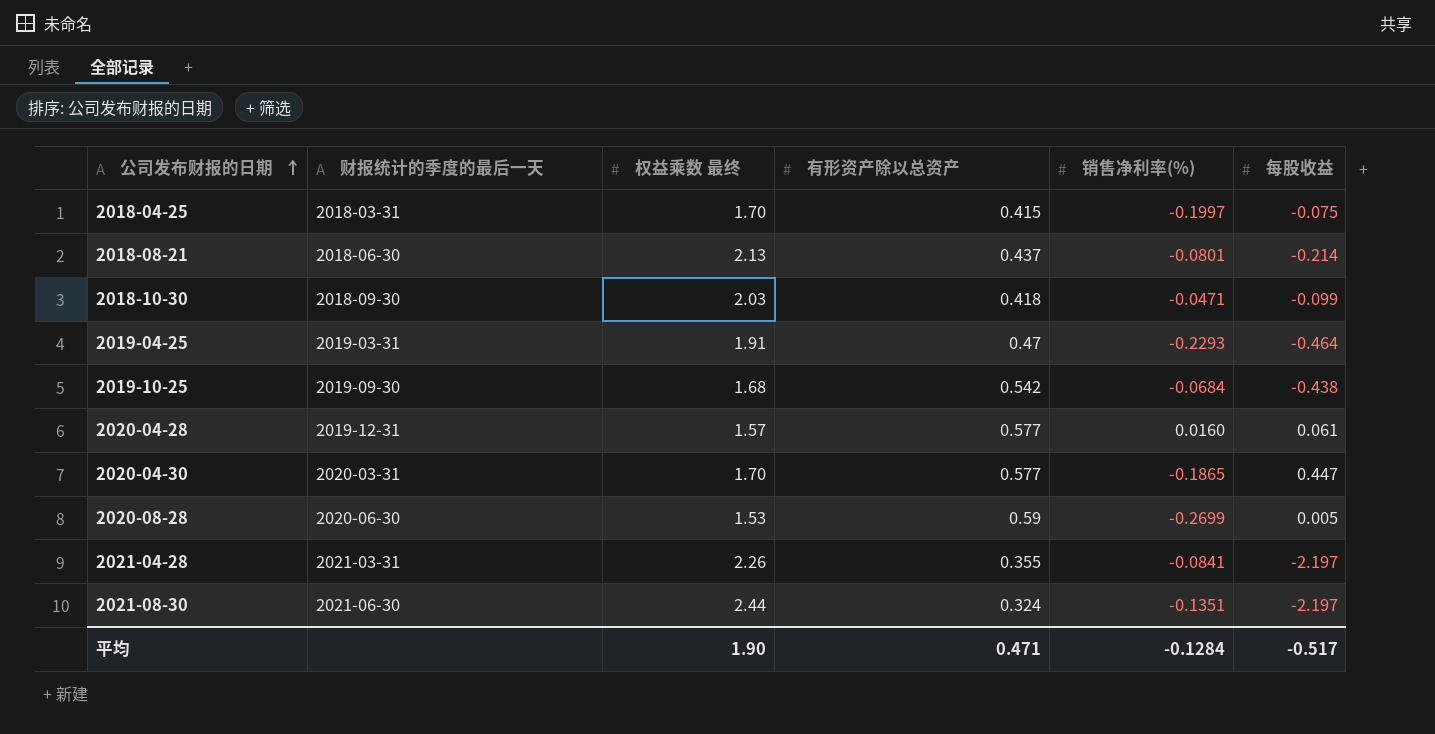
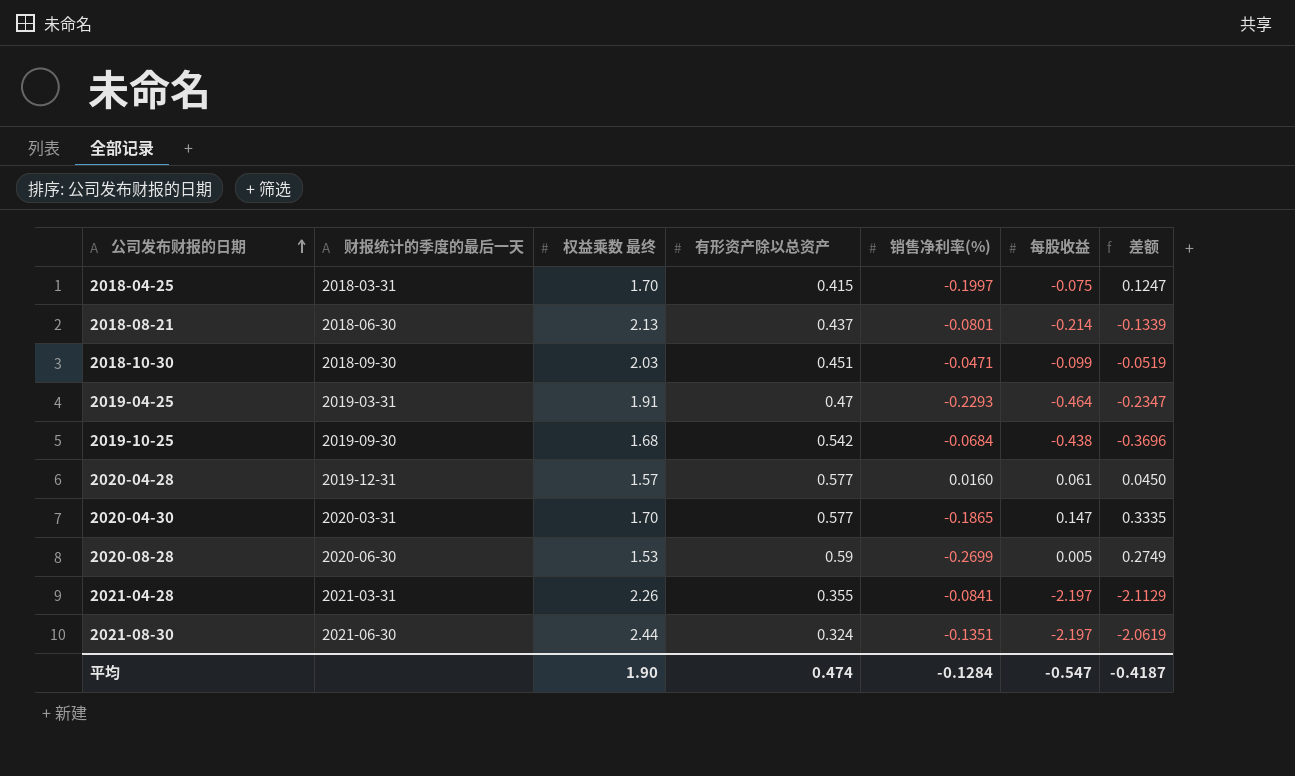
column 差额 | formula: none -> [每股收益] - [销售净利率(%)]
2018-10-30 | 有形资产除以总资产: 0.418 -> 0.451
2020-04-30 | 每股收益: 0.447 -> 0.147
平均 | 有形资产除以总资产: 0.471 -> 0.474
平均 | 每股收益: -0.517 -> -0.547

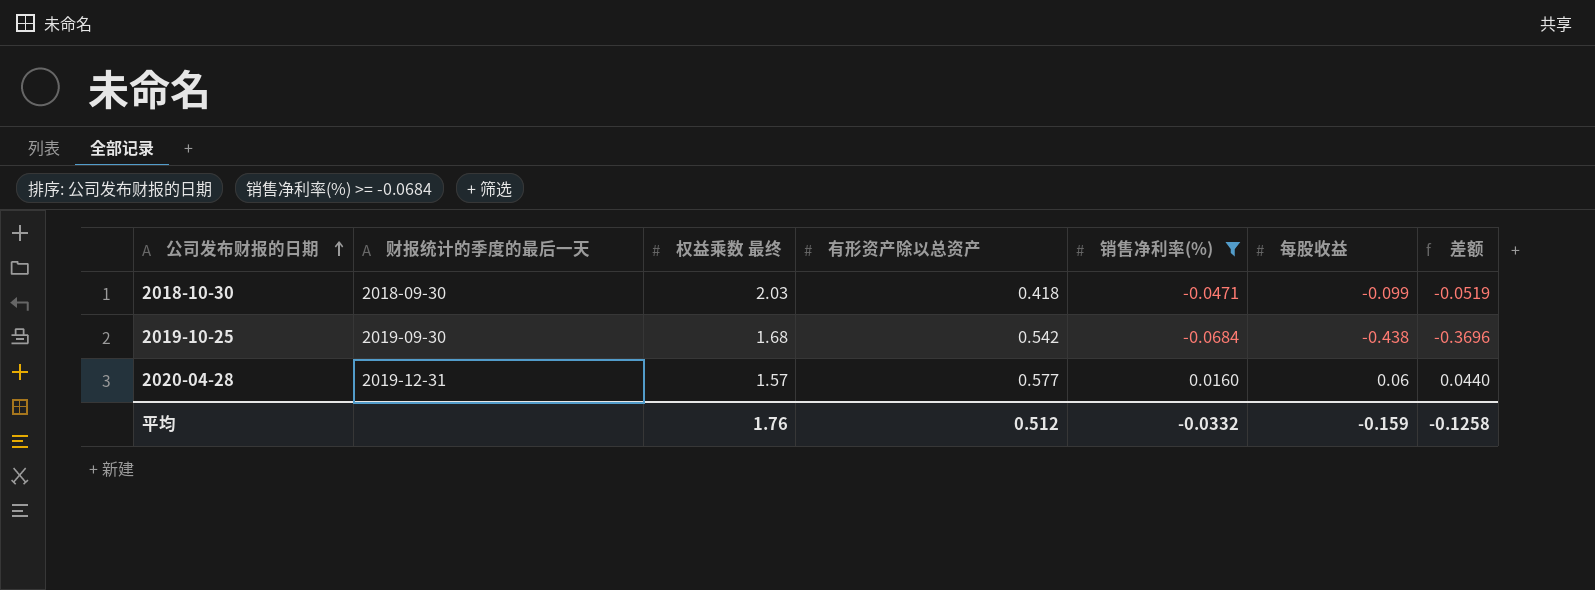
filter: none -> 销售净利率(%) >= -0.0684
2018-10-30 | 有形资产除以总资产: 0.451 -> 0.418
2020-04-28 | 每股收益: 0.061 -> 0.06
2020-04-28 | 差额: 0.0450 -> 0.0440
平均 | 权益乘数 最终: 1.90 -> 1.76
平均 | 有形资产除以总资产: 0.474 -> 0.512
平均 | 销售净利率(%): -0.1284 -> -0.0332
平均 | 每股收益: -0.547 -> -0.159
平均 | 差额: -0.4187 -> -0.1258

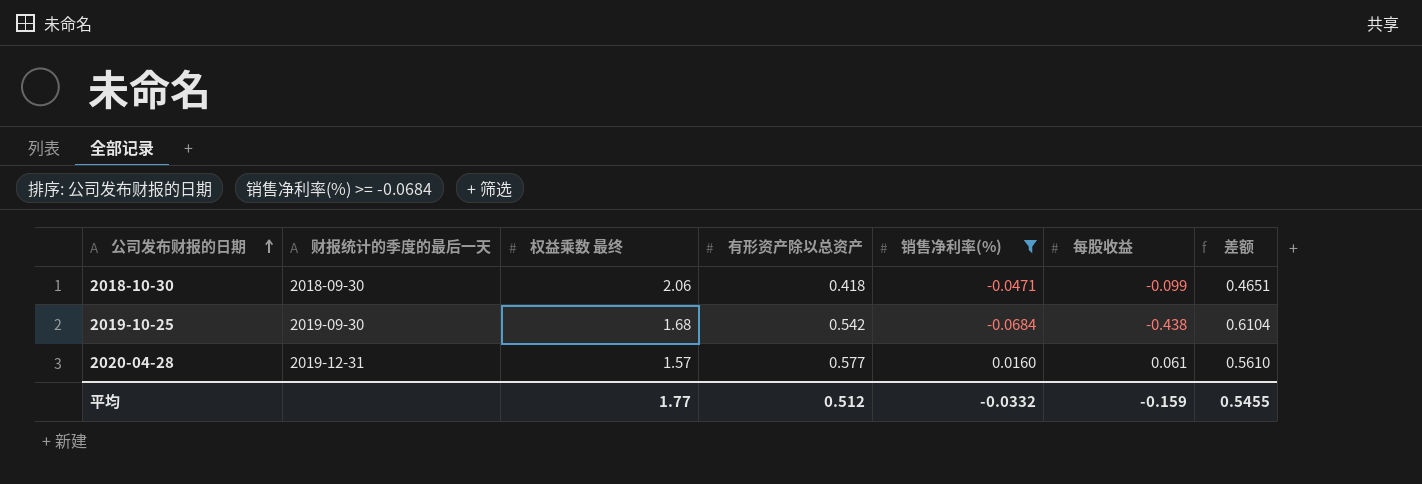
column 差额 | formula: [每股收益] - [销售净利率(%)] -> [有形资产除以总资产] - [销售净利率(%)]
2018-10-30 | 权益乘数 最终: 2.03 -> 2.06
2020-04-28 | 每股收益: 0.06 -> 0.061
平均 | 权益乘数 最终: 1.76 -> 1.77
平均 | 差额: -0.1258 -> 0.5455

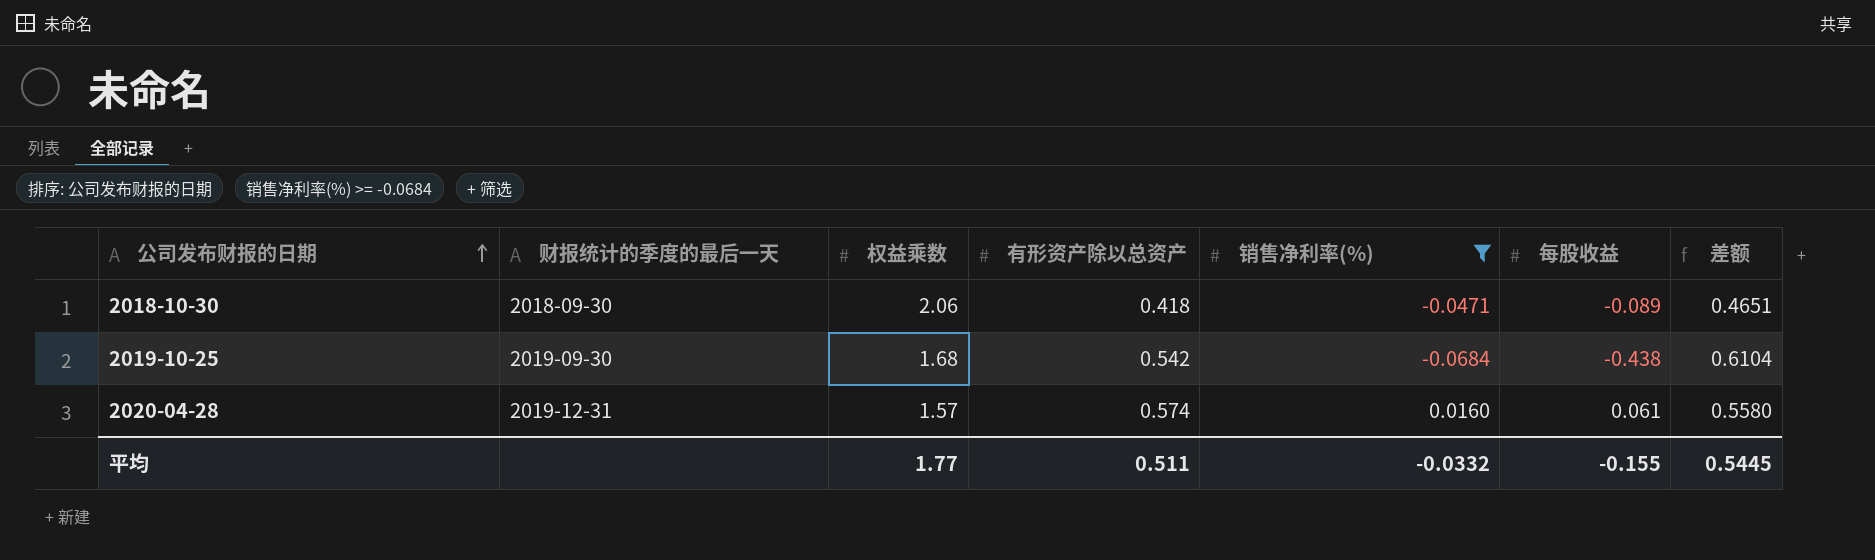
column name: 权益乘数 最终 -> 权益乘数
2018-10-30 | 每股收益: -0.099 -> -0.089
2020-04-28 | 有形资产除以总资产: 0.577 -> 0.574
2020-04-28 | 差额: 0.5610 -> 0.5580
平均 | 有形资产除以总资产: 0.512 -> 0.511
平均 | 每股收益: -0.159 -> -0.155
平均 | 差额: 0.5455 -> 0.5445

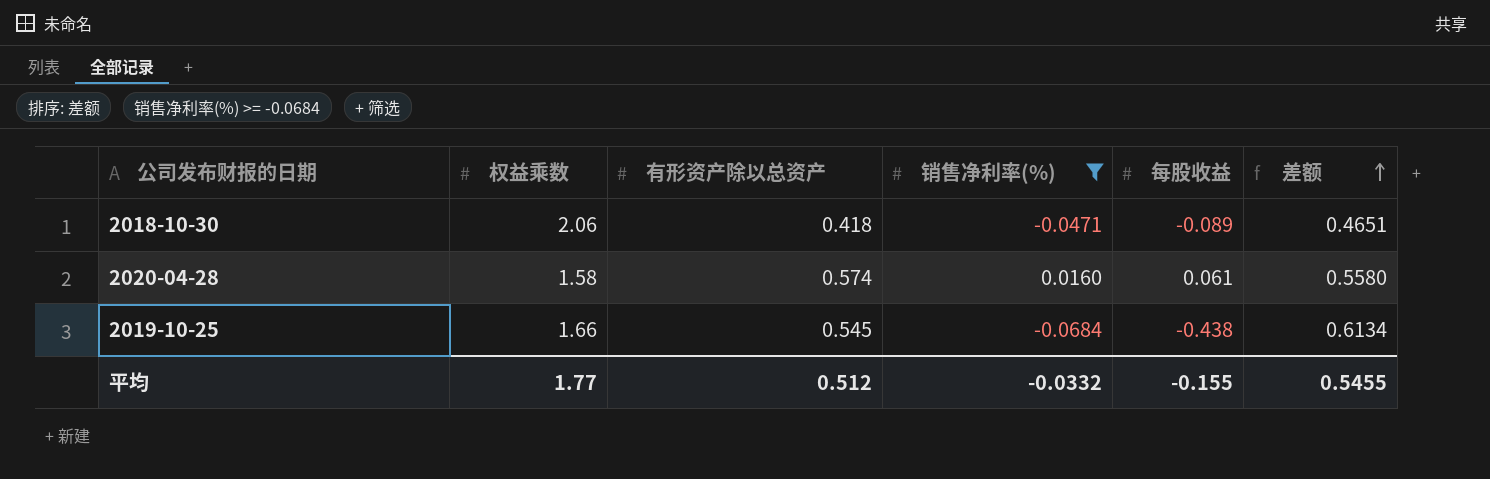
row order: 公司发布财报的日期 ascending -> 差额 ascending
column 财报统计的季度的最后一天 | position: 2 -> none
2020-04-28 | 权益乘数: 1.57 -> 1.58
2019-10-25 | 权益乘数: 1.68 -> 1.66
2019-10-25 | 有形资产除以总资产: 0.542 -> 0.545
2019-10-25 | 差额: 0.6104 -> 0.6134
平均 | 有形资产除以总资产: 0.511 -> 0.512
平均 | 差额: 0.5445 -> 0.5455

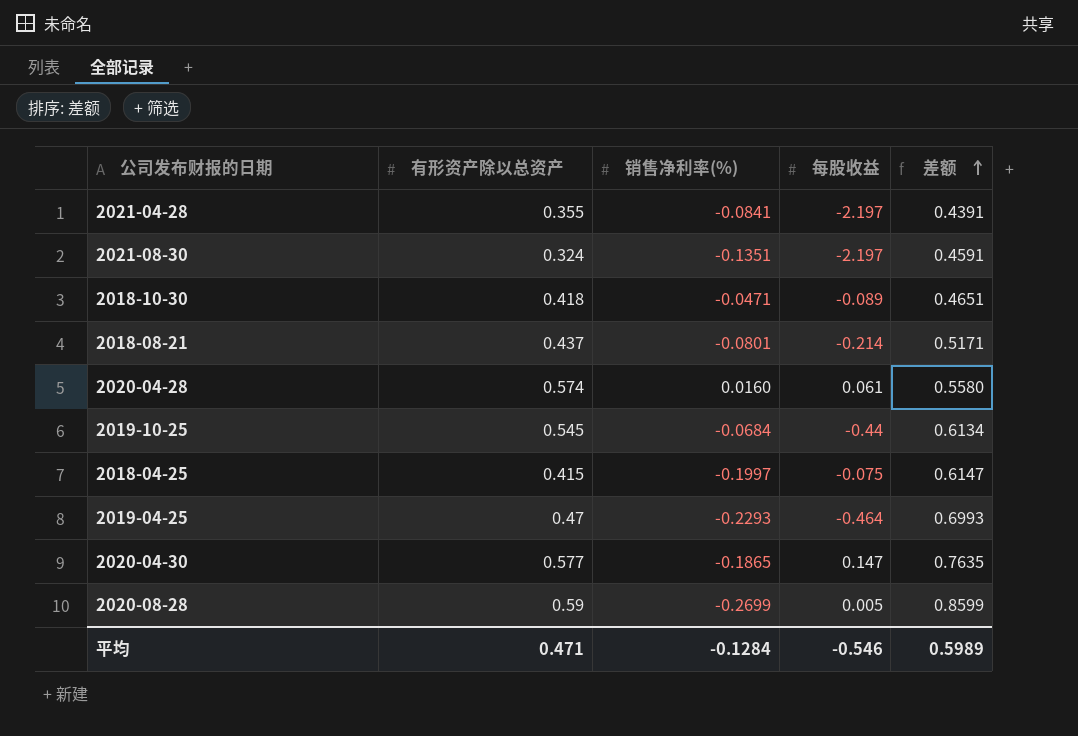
filter: 销售净利率(%) >= -0.0684 -> none
column 权益乘数 | position: 2 -> none
2019-10-25 | 每股收益: -0.438 -> -0.44
平均 | 有形资产除以总资产: 0.512 -> 0.471
平均 | 销售净利率(%): -0.0332 -> -0.1284
平均 | 每股收益: -0.155 -> -0.546
平均 | 差额: 0.5455 -> 0.5989

